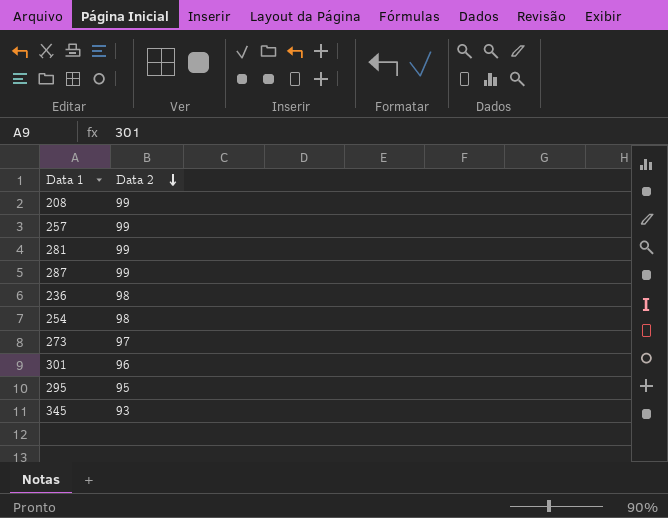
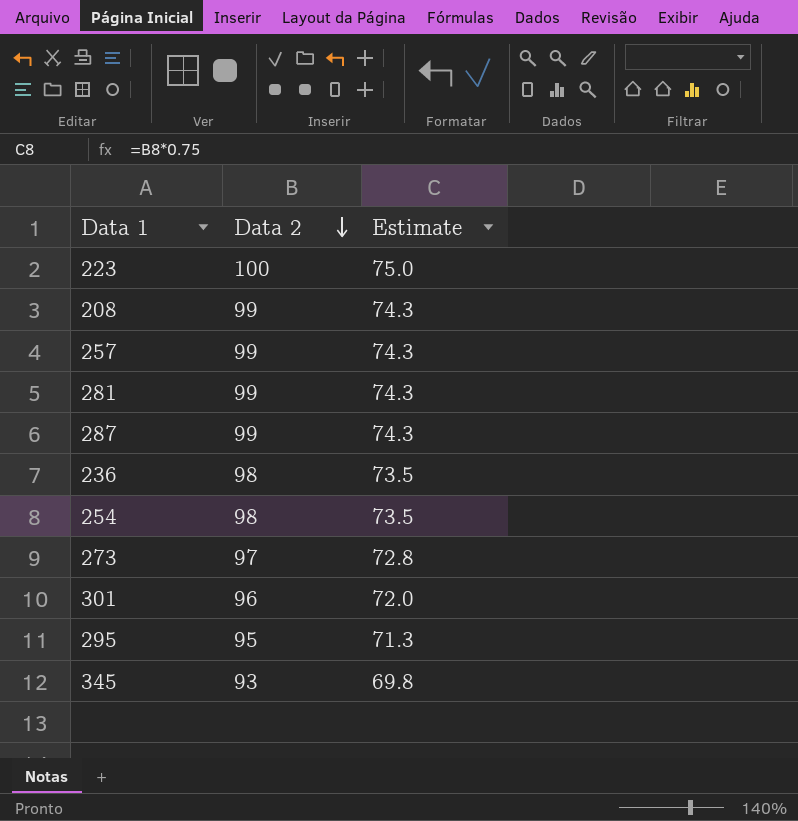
column Estimate | formula: none -> [Data 2] * 0.75
row 223: none -> 100 | 75.0

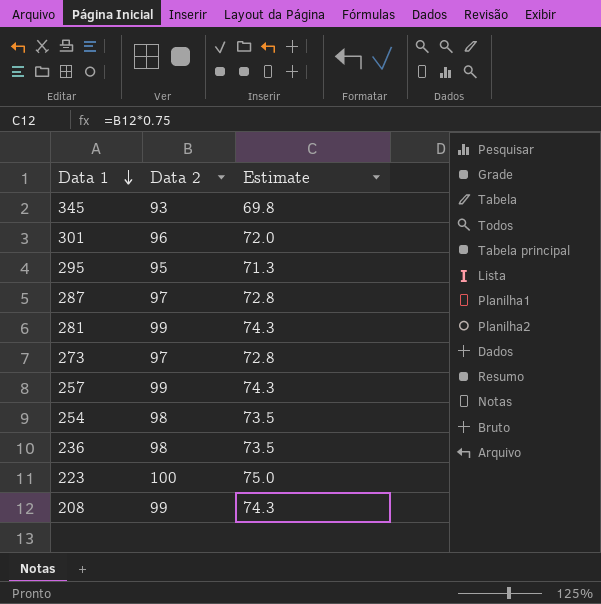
row order: Data 2 descending -> Data 1 descending
287 | Data 2: 99 -> 97
287 | Estimate: 74.3 -> 72.8

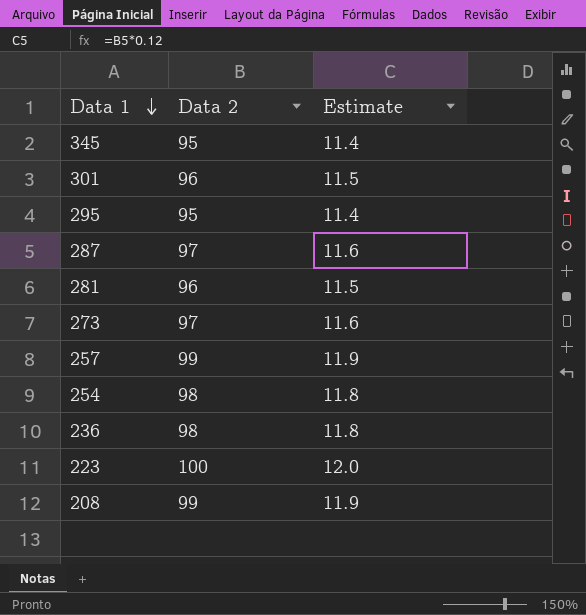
column Estimate | formula: [Data 2] * 0.75 -> [Data 2] * 0.12
345 | Data 2: 93 -> 95
281 | Data 2: 99 -> 96

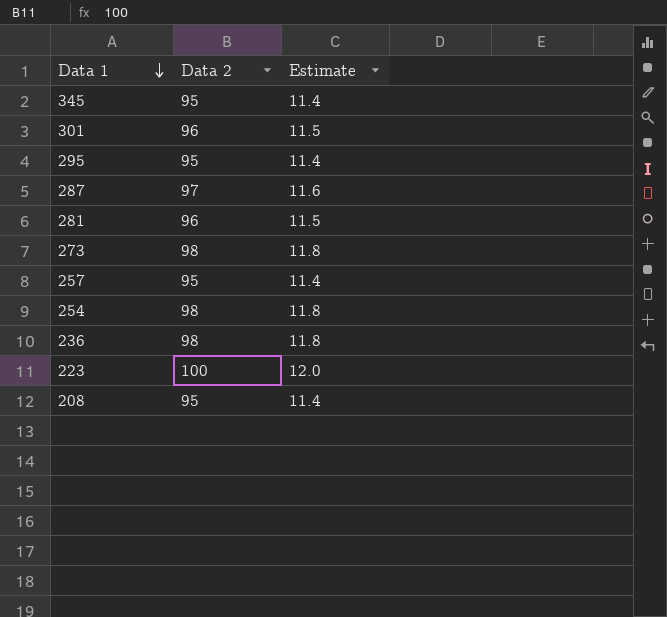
273 | Data 2: 97 -> 98
273 | Estimate: 11.6 -> 11.8
257 | Data 2: 99 -> 95
257 | Estimate: 11.9 -> 11.4
208 | Data 2: 99 -> 95
208 | Estimate: 11.9 -> 11.4

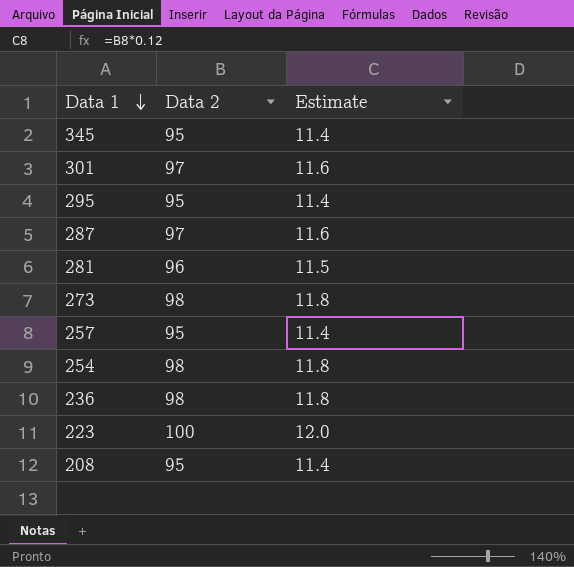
301 | Data 2: 96 -> 97
301 | Estimate: 11.5 -> 11.6

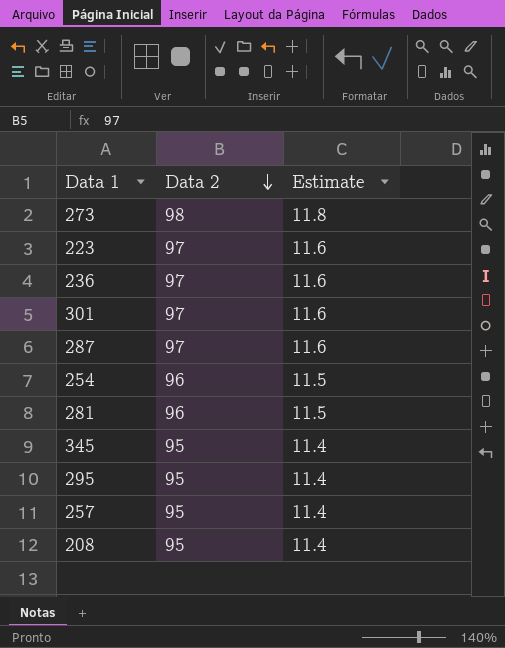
row order: Data 1 descending -> Data 2 descending
223 | Data 2: 100 -> 97
223 | Estimate: 12.0 -> 11.6
236 | Data 2: 98 -> 97
236 | Estimate: 11.8 -> 11.6
254 | Data 2: 98 -> 96
254 | Estimate: 11.8 -> 11.5

